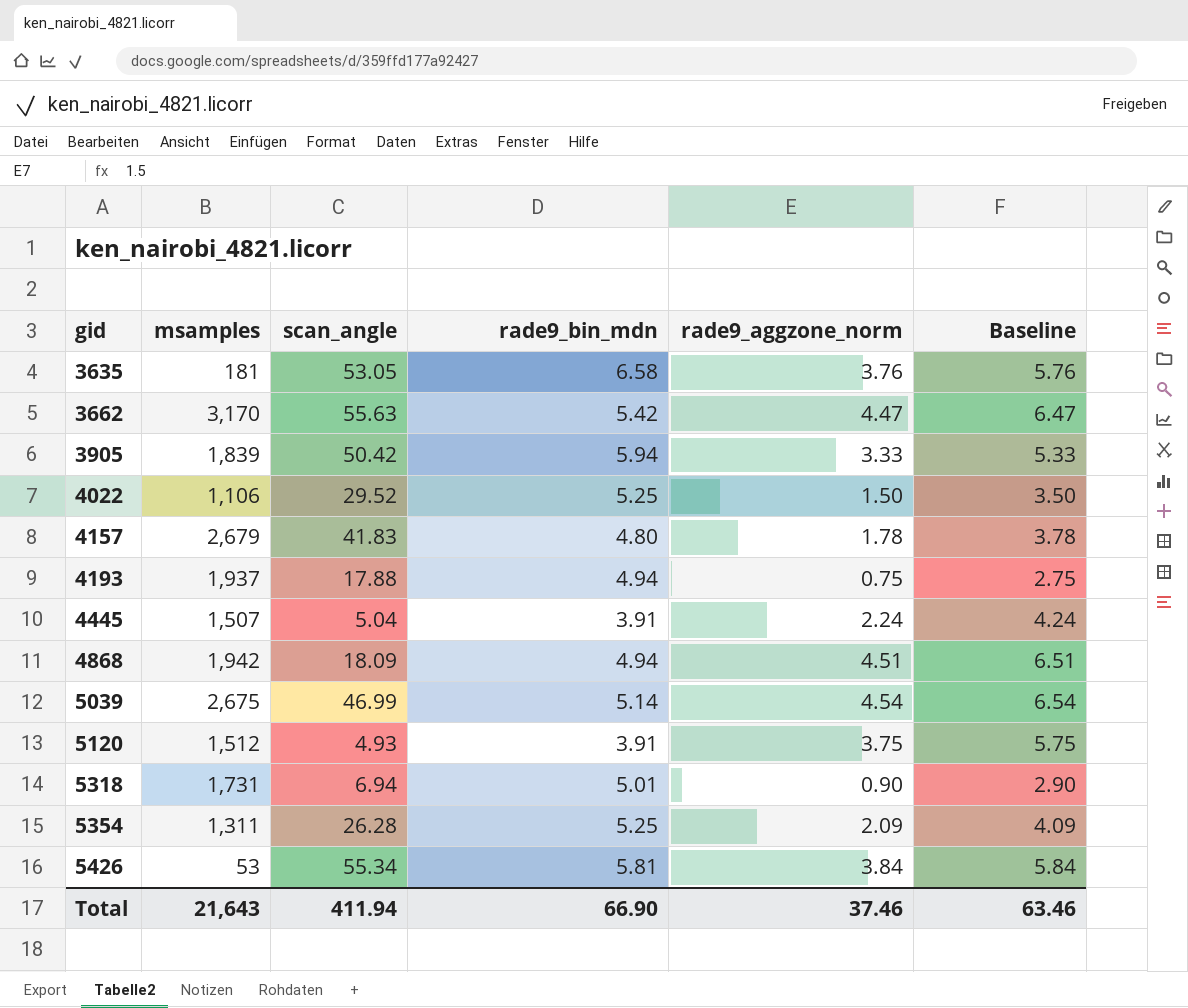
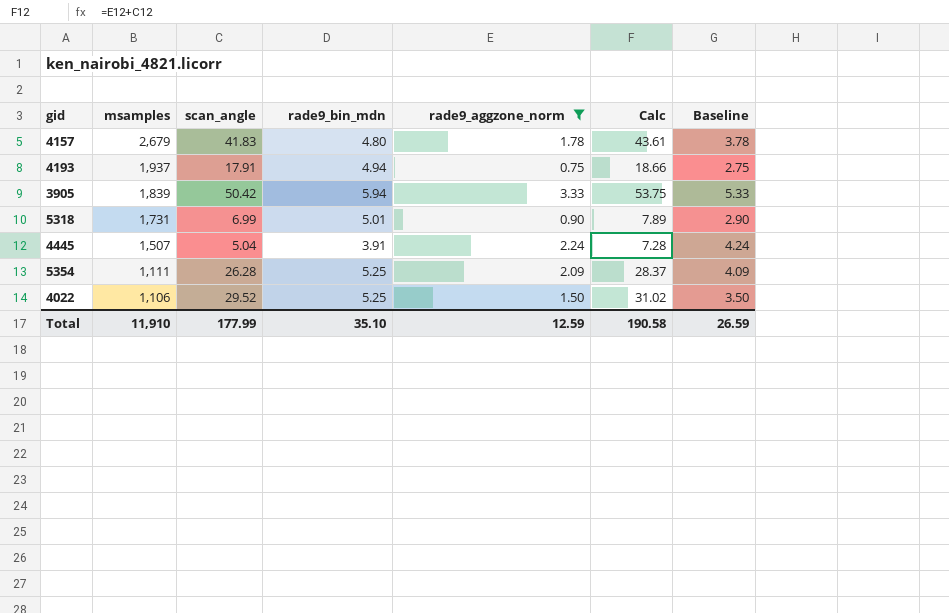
filter: none -> rade9_aggzone_norm <= 3.33
row order: gid ascending -> msamples descending
column Calc | formula: none -> [scan_angle] + [rade9_aggzone_norm]
4193 | scan_angle: 17.88 -> 17.91
5318 | scan_angle: 6.94 -> 6.99
5354 | msamples: 1,311 -> 1,111
Total | msamples: 21,643 -> 11,910
Total | scan_angle: 411.94 -> 177.99
Total | rade9_bin_mdn: 66.90 -> 35.10
Total | rade9_aggzone_norm: 37.46 -> 12.59
Total | Baseline: 63.46 -> 26.59

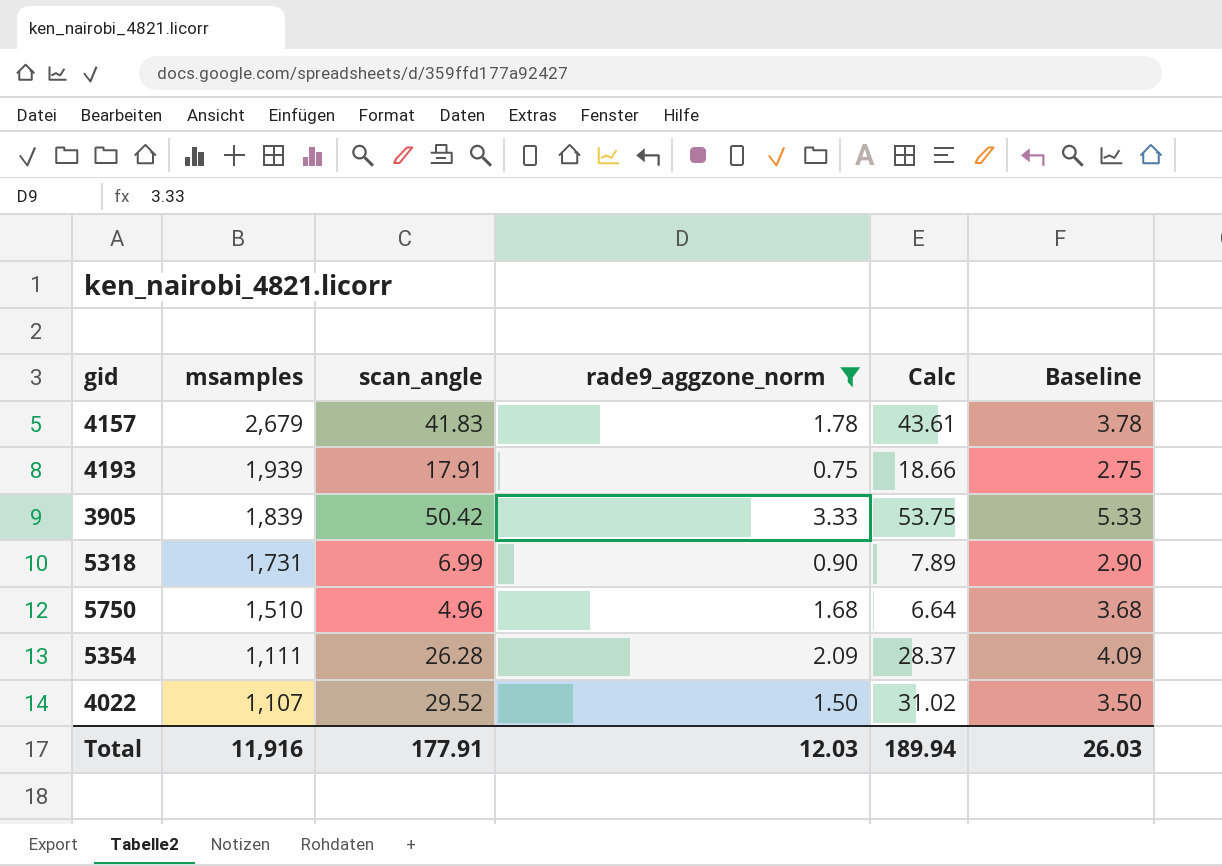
column rade9_bin_mdn | position: 4 -> none
row 4445: 1,507 | 5.04 | 3.91 | 2.24 | 7.28 | 4.24 -> none
4193 | msamples: 1,937 -> 1,939
row 5750: none -> 1,510 | 4.96 | 1.68 | 6.64 | 3.68
4022 | msamples: 1,106 -> 1,107
Total | msamples: 11,910 -> 11,916
Total | scan_angle: 177.99 -> 177.91
Total | rade9_aggzone_norm: 12.59 -> 12.03
Total | Calc: 190.58 -> 189.94
Total | Baseline: 26.59 -> 26.03

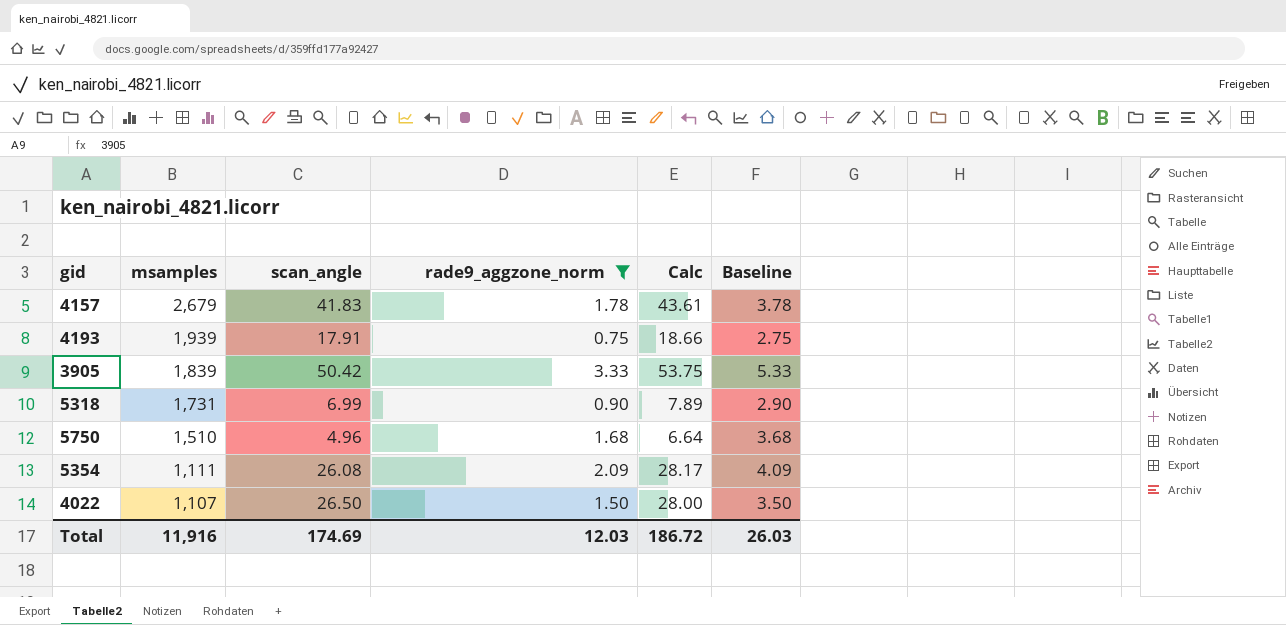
5354 | scan_angle: 26.28 -> 26.08
5354 | Calc: 28.37 -> 28.17
4022 | scan_angle: 29.52 -> 26.50
4022 | Calc: 31.02 -> 28.00
Total | scan_angle: 177.91 -> 174.69
Total | Calc: 189.94 -> 186.72

